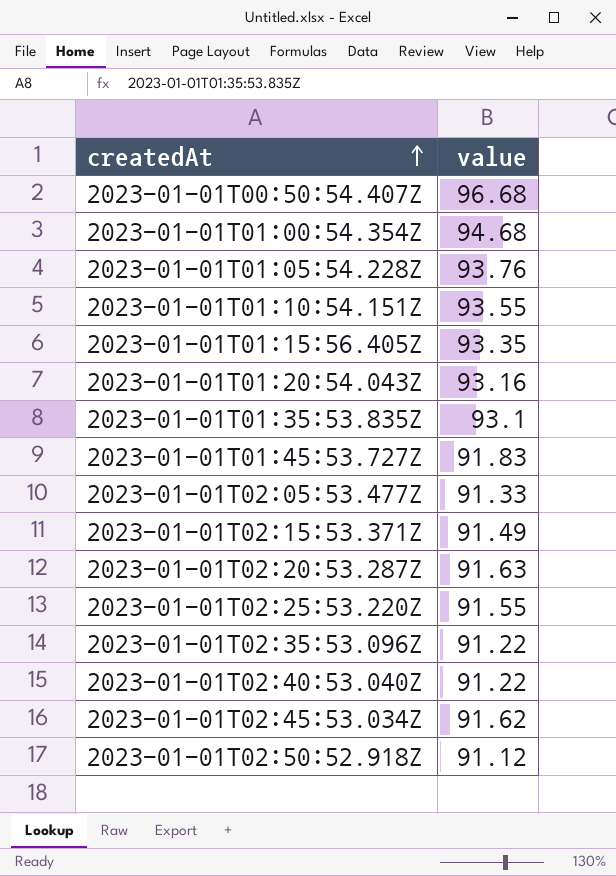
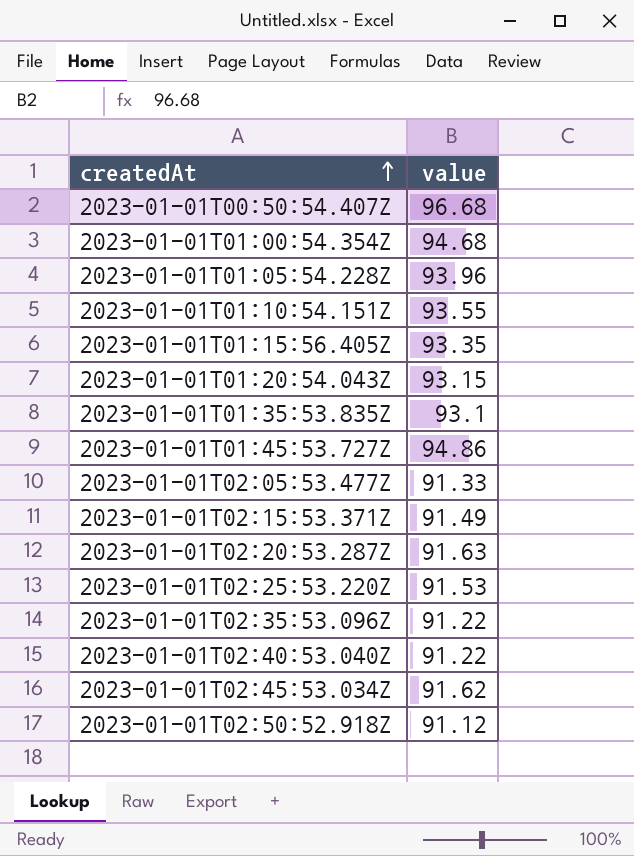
2023-01-01T01:05:54.228Z | value: 93.76 -> 93.96
2023-01-01T01:20:54.043Z | value: 93.16 -> 93.15
2023-01-01T01:45:53.727Z | value: 91.83 -> 94.86
2023-01-01T02:25:53.220Z | value: 91.55 -> 91.53

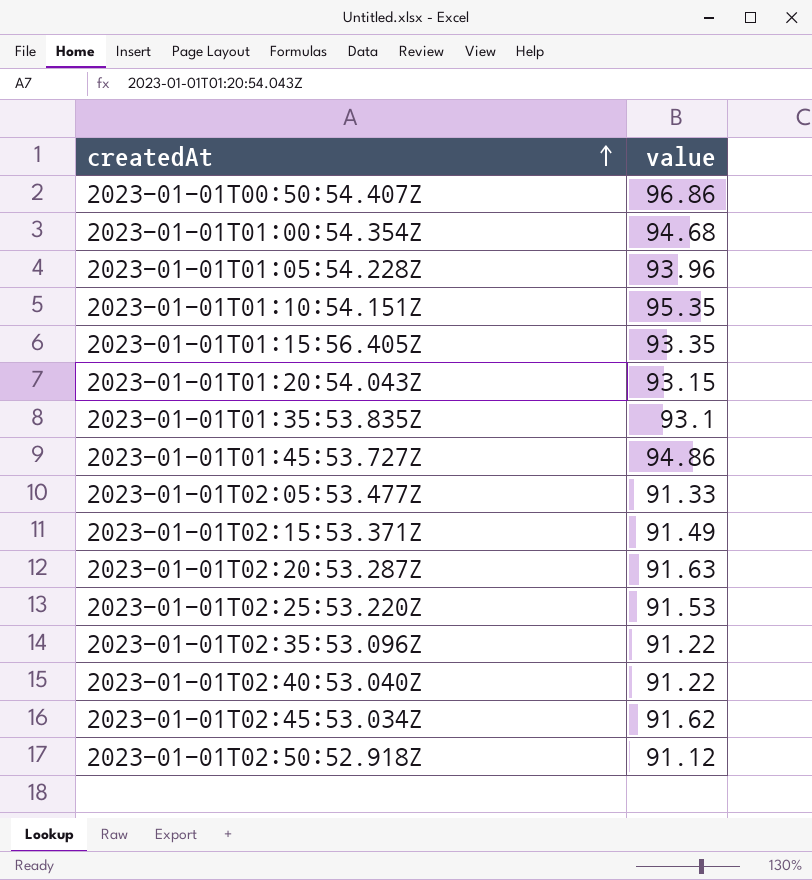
2023-01-01T00:50:54.407Z | value: 96.68 -> 96.86
2023-01-01T01:10:54.151Z | value: 93.55 -> 95.35

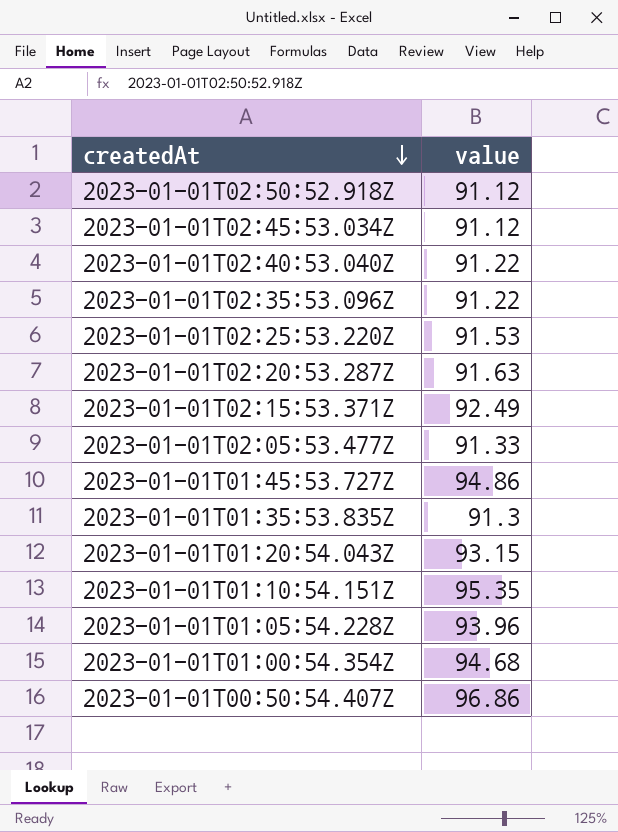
row order: createdAt ascending -> createdAt descending
row 2023-01-01T01:15:56.405Z: 93.35 -> none
2023-01-01T02:45:53.034Z | value: 91.62 -> 91.12
2023-01-01T02:15:53.371Z | value: 91.49 -> 92.49
2023-01-01T01:35:53.835Z | value: 93.1 -> 91.3

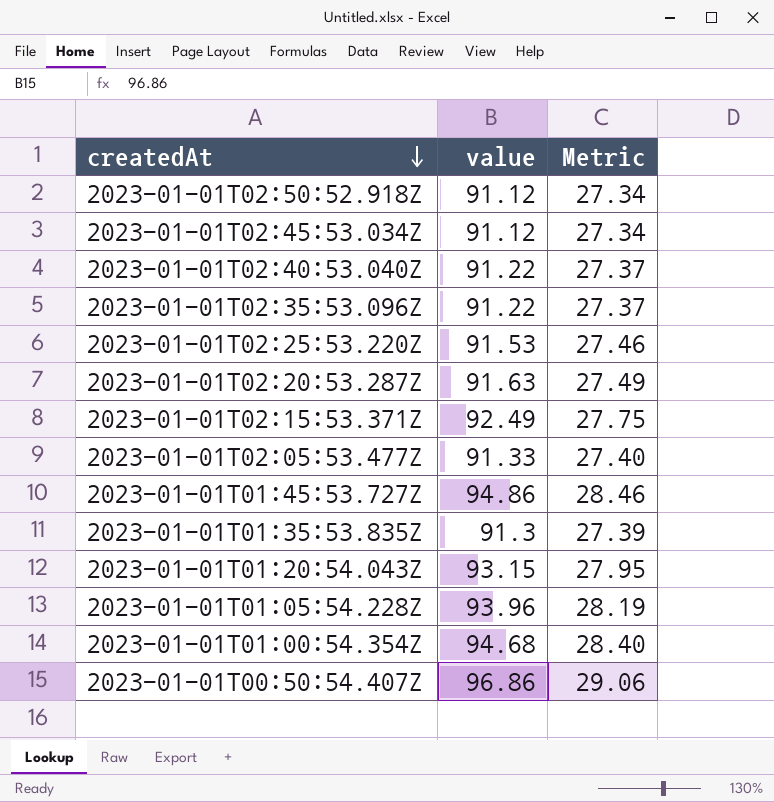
column Metric | formula: none -> [value] * 0.3
row 2023-01-01T01:10:54.151Z: 95.35 -> none

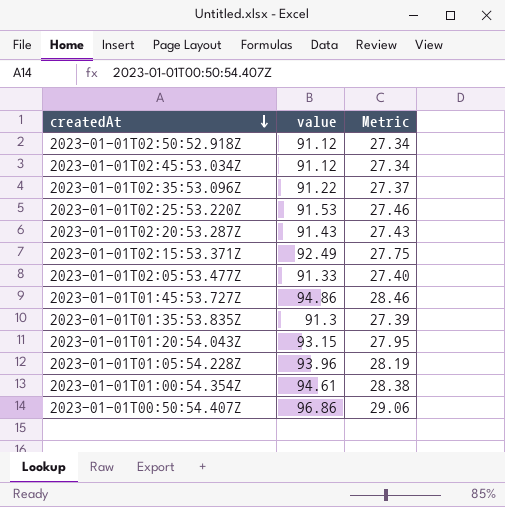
row 2023-01-01T02:40:53.040Z: 91.22 | 27.37 -> none
2023-01-01T02:20:53.287Z | value: 91.63 -> 91.43
2023-01-01T02:20:53.287Z | Metric: 27.49 -> 27.43
2023-01-01T01:00:54.354Z | value: 94.68 -> 94.61
2023-01-01T01:00:54.354Z | Metric: 28.40 -> 28.38

